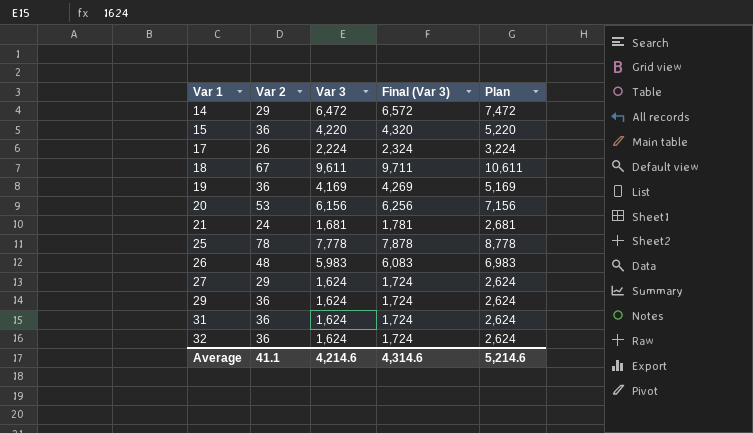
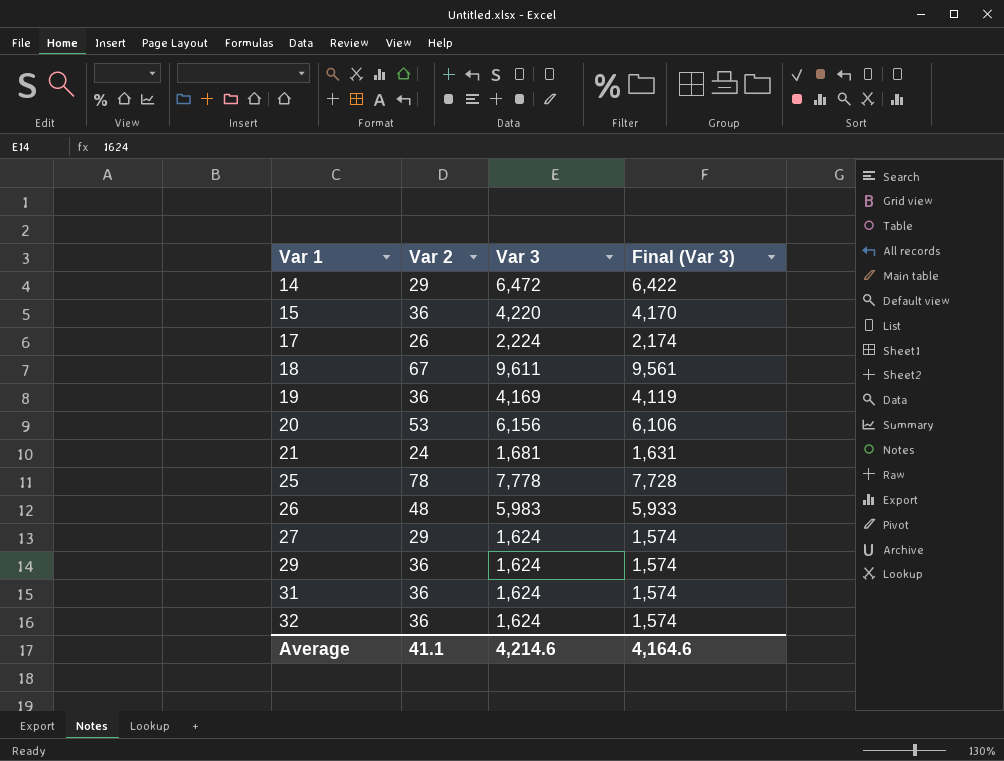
column Plan | formula: [Var 3] + 1000 -> none
column Final (Var 3) | formula: [Var 3] + 100 -> [Var 3] - 50
Average | Final (Var 3): 4,314.6 -> 4,164.6

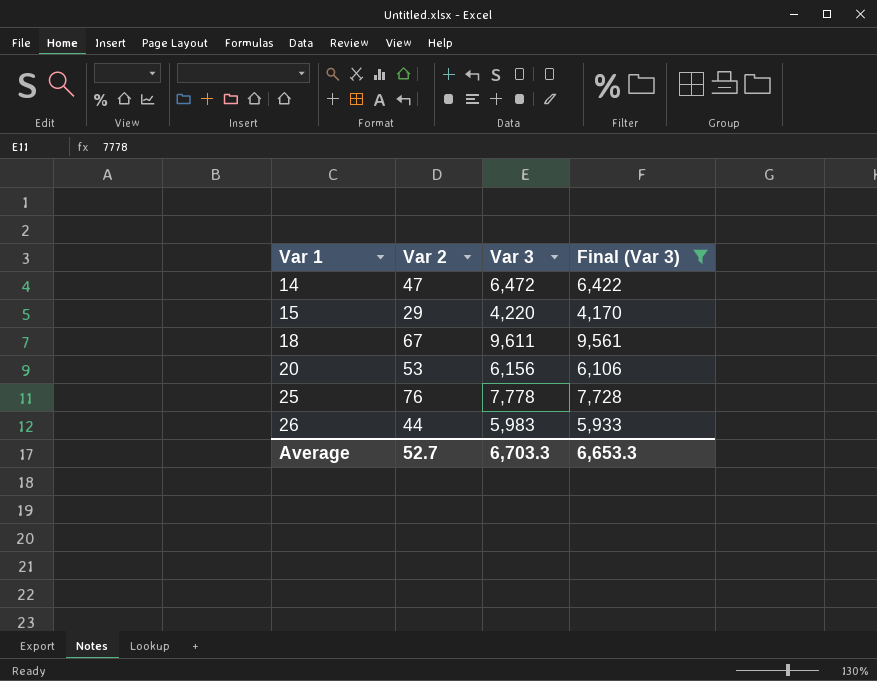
filter: none -> Final (Var 3) >= 4,170
14 | Var 2: 29 -> 47
15 | Var 2: 36 -> 29
25 | Var 2: 78 -> 76
26 | Var 2: 48 -> 44
Average | Var 2: 41.1 -> 52.7
Average | Var 3: 4,214.6 -> 6,703.3
Average | Final (Var 3): 4,164.6 -> 6,653.3

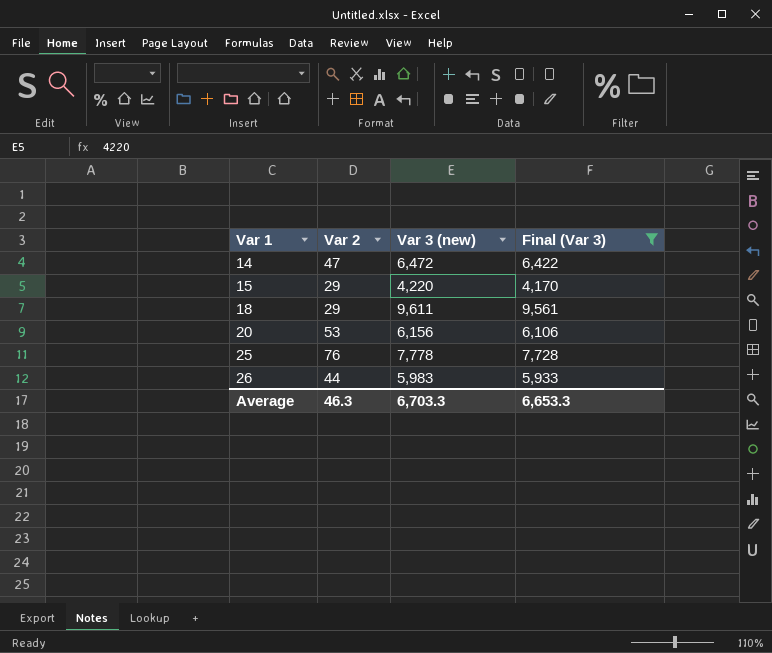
column name: Var 3 -> Var 3 (new)
18 | Var 2: 67 -> 29
Average | Var 2: 52.7 -> 46.3

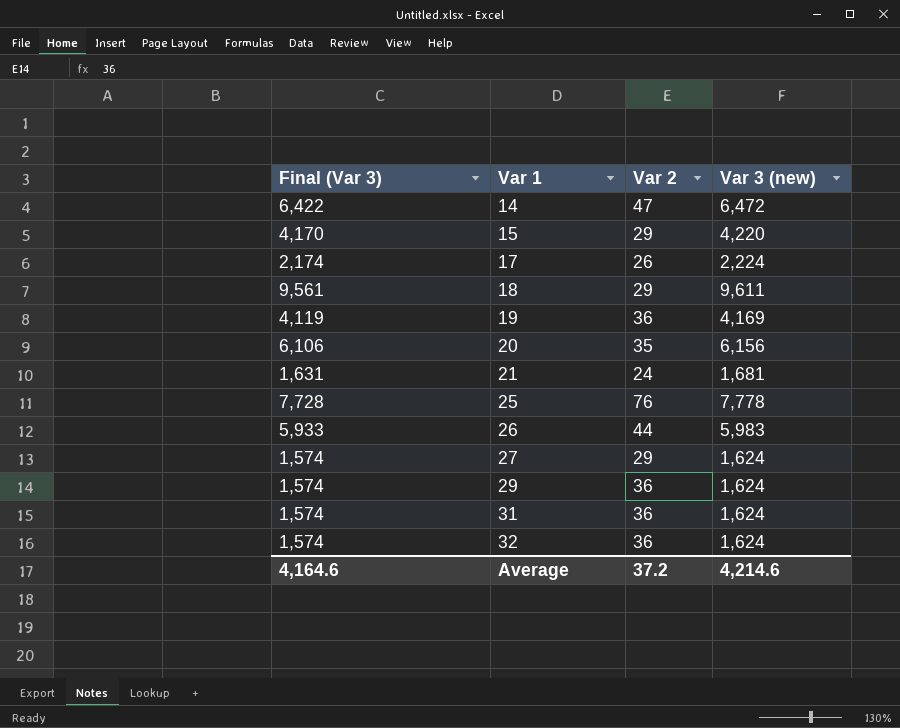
filter: Final (Var 3) >= 4,170 -> none
column Final (Var 3) | position: 4 -> 1
20 | Var 2: 53 -> 35
Average | Final (Var 3): 6,653.3 -> 4,164.6
Average | Var 2: 46.3 -> 37.2
Average | Var 3 (new): 6,703.3 -> 4,214.6

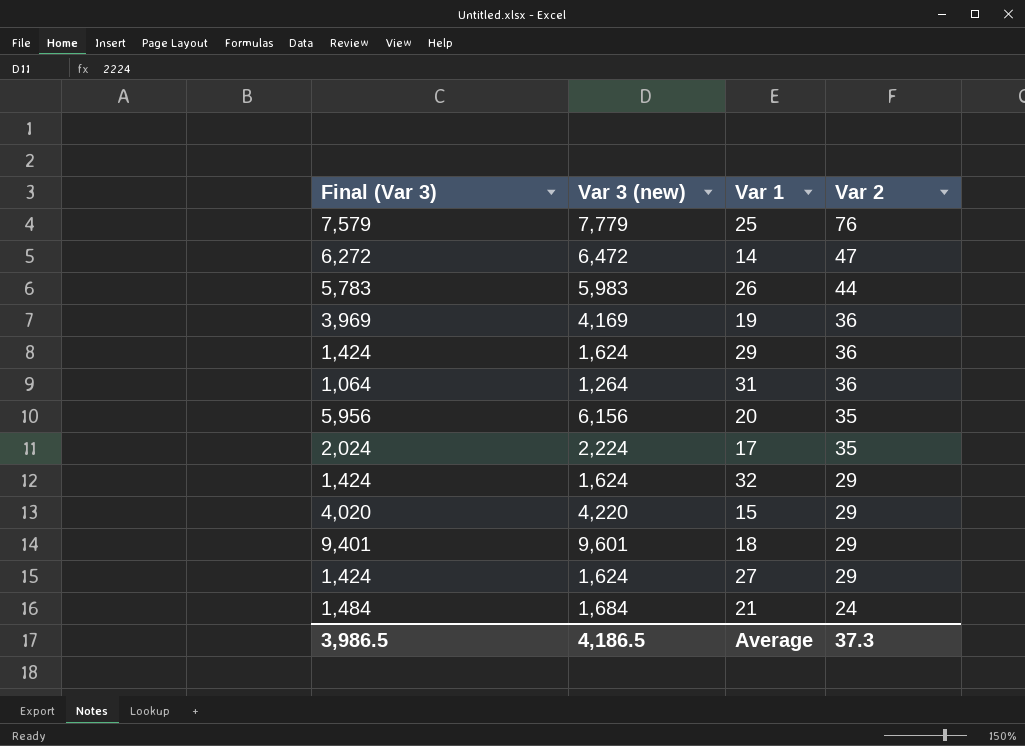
row order: Var 1 ascending -> Var 2 descending
column Final (Var 3) | formula: [Var 3 (new)] - 50 -> [Var 3 (new)] - 200
column Var 3 (new) | position: 4 -> 2
25 | Var 3 (new): 7,778 -> 7,779
31 | Var 3 (new): 1,624 -> 1,264
17 | Var 2: 26 -> 35
32 | Var 2: 36 -> 29
18 | Var 3 (new): 9,611 -> 9,601
21 | Var 3 (new): 1,681 -> 1,684
Average | Final (Var 3): 4,164.6 -> 3,986.5
Average | Var 3 (new): 4,214.6 -> 4,186.5
Average | Var 2: 37.2 -> 37.3

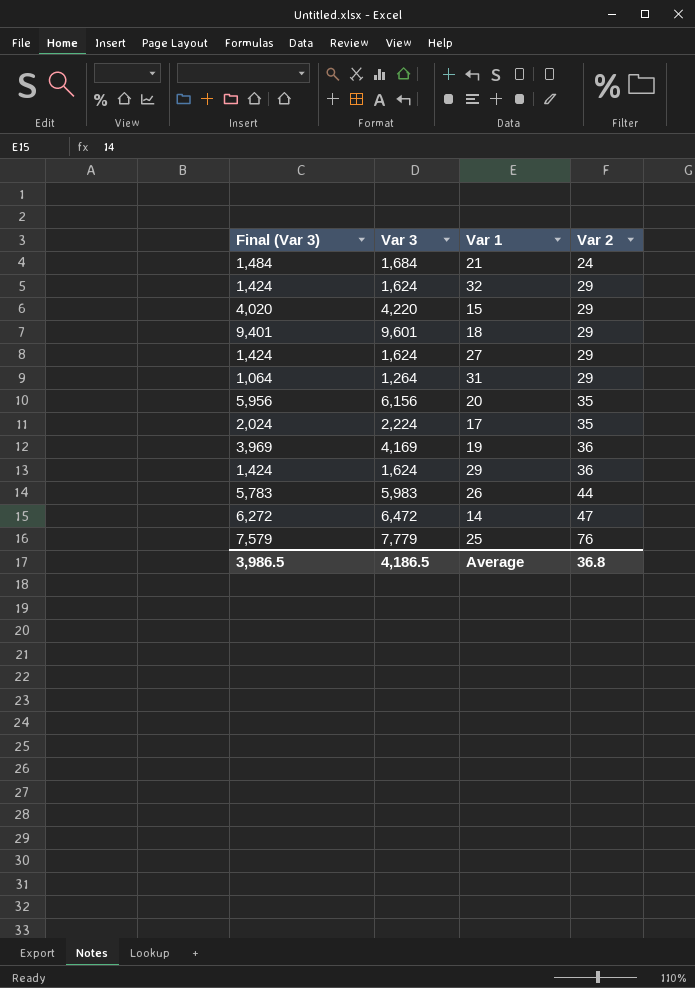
row order: Var 2 descending -> Var 2 ascending
column name: Var 3 (new) -> Var 3
31 | Var 2: 36 -> 29
Average | Var 2: 37.3 -> 36.8

